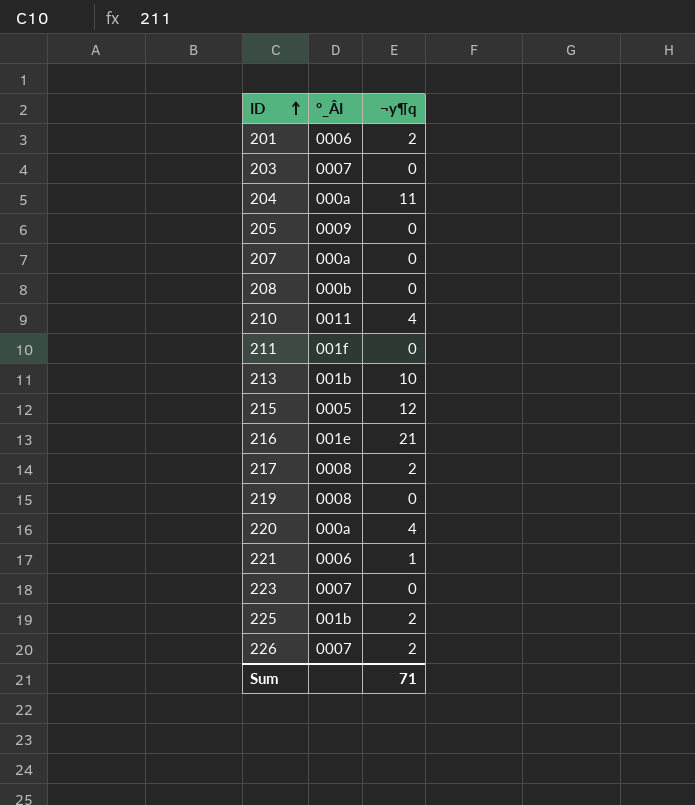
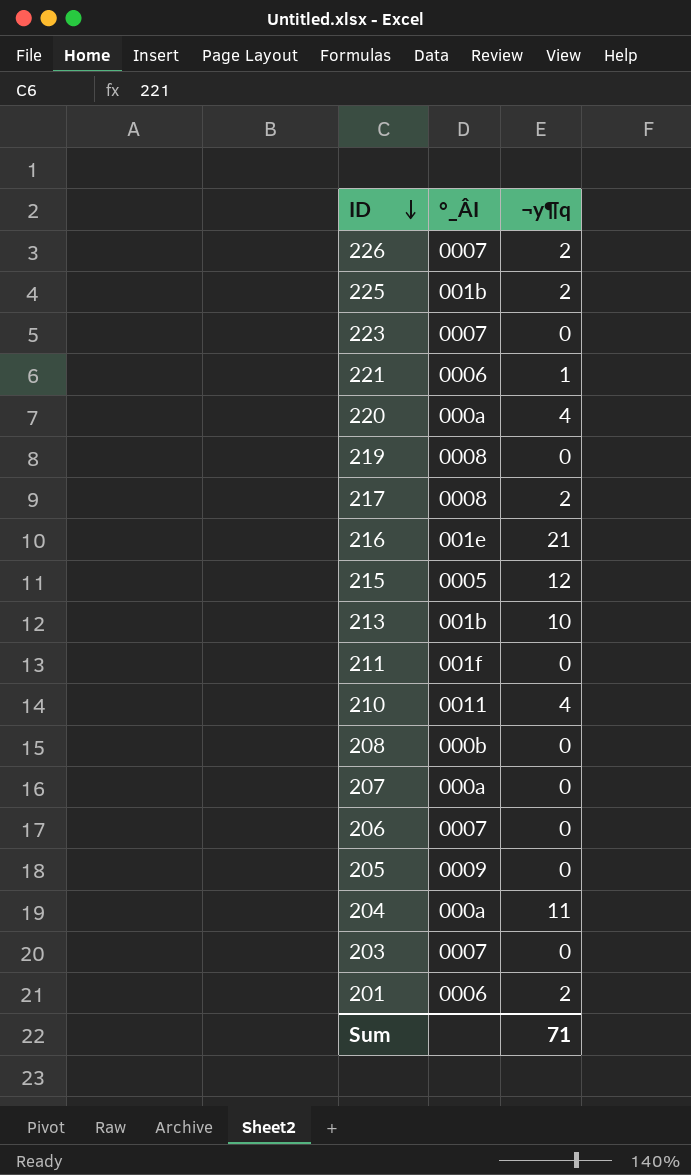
row order: ID ascending -> ID descending
row 206: none -> 0007 | 0

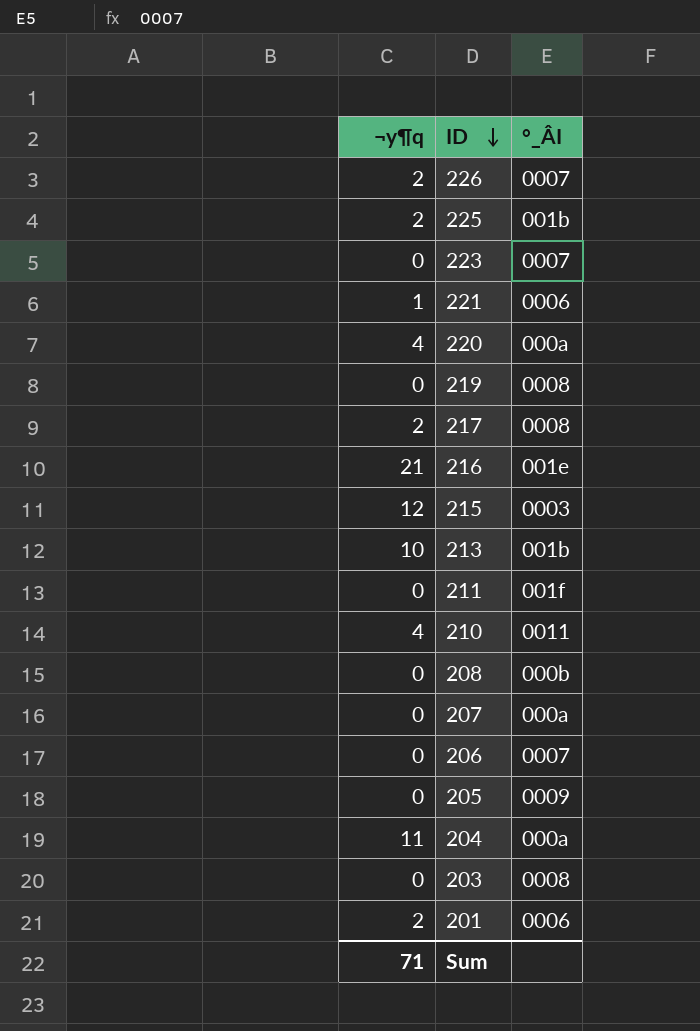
column ¬y¶q | position: 3 -> 1
215 | °_ÂI: 0005 -> 0003
203 | °_ÂI: 0007 -> 0008

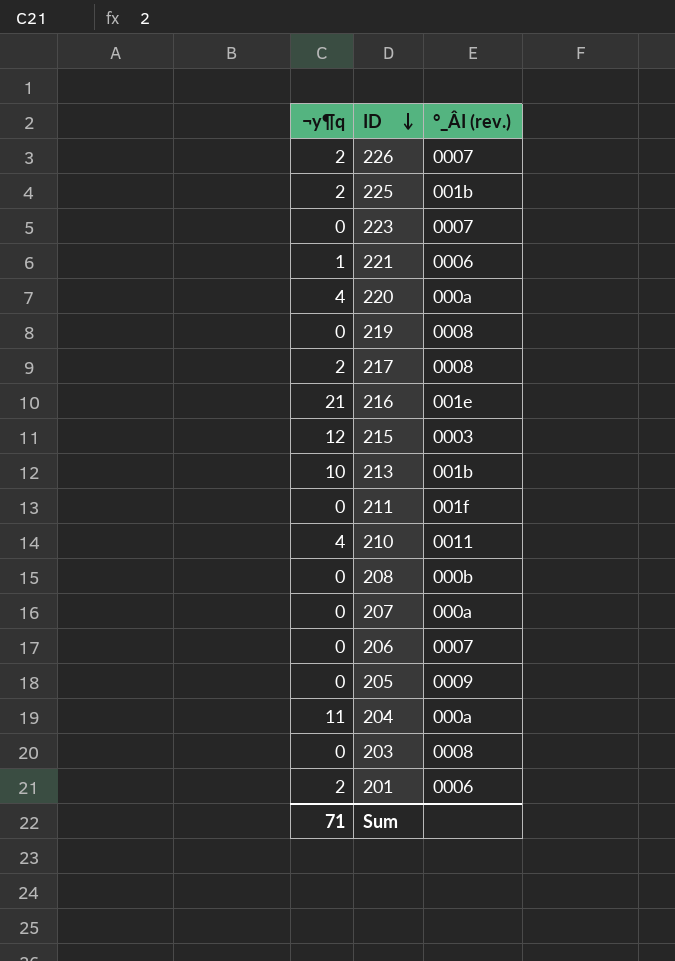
column name: °_ÂI -> °_ÂI (rev.)

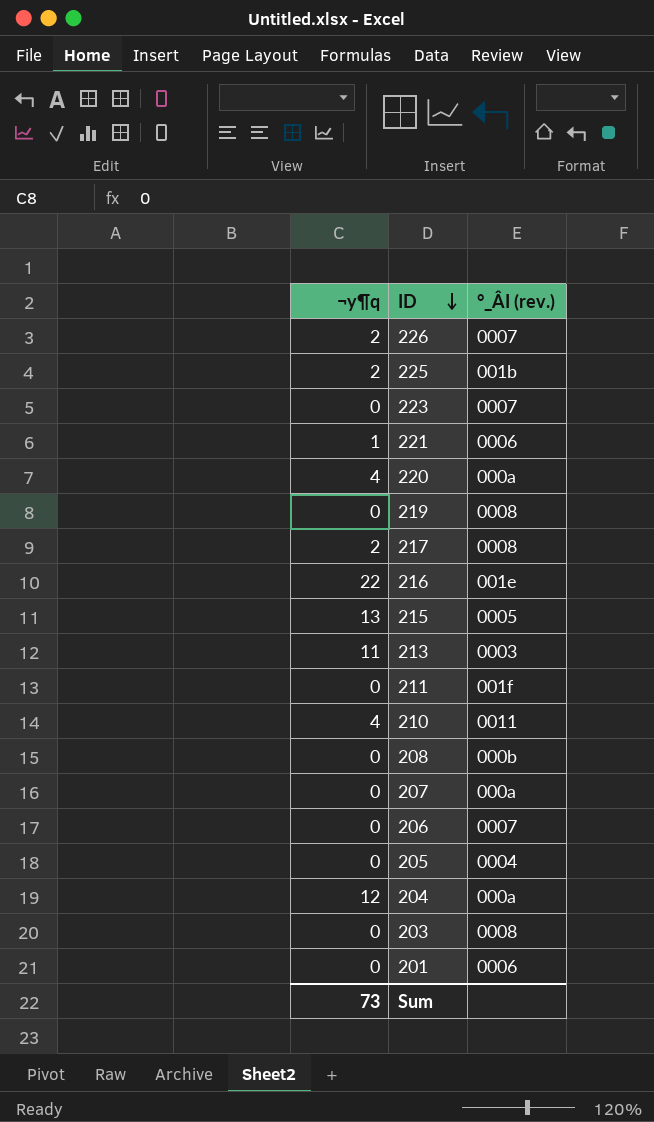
216 | ¬y¶q: 21 -> 22
215 | ¬y¶q: 12 -> 13
215 | °_ÂI (rev.): 0003 -> 0005
213 | ¬y¶q: 10 -> 11
213 | °_ÂI (rev.): 001b -> 0003
205 | °_ÂI (rev.): 0009 -> 0004
204 | ¬y¶q: 11 -> 12
201 | ¬y¶q: 2 -> 0
Sum | ¬y¶q: 71 -> 73

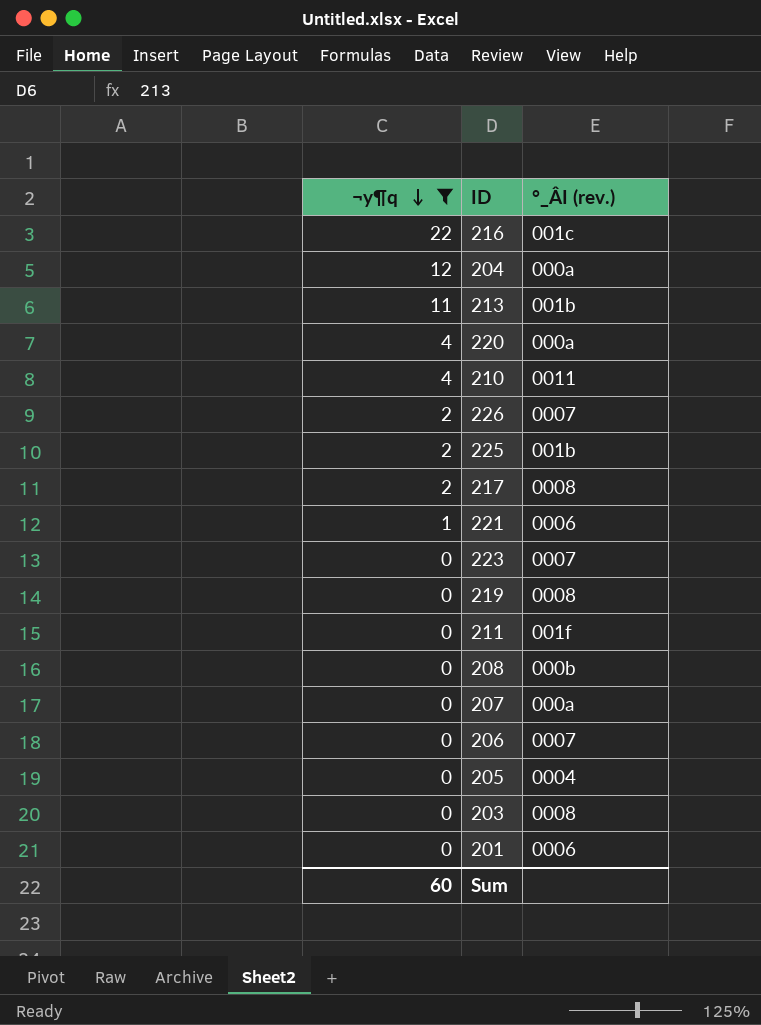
filter: none -> ¬y¶q != 13
row order: ID descending -> ¬y¶q descending
216 | °_ÂI (rev.): 001e -> 001c
213 | °_ÂI (rev.): 0003 -> 001b
Sum | ¬y¶q: 73 -> 60

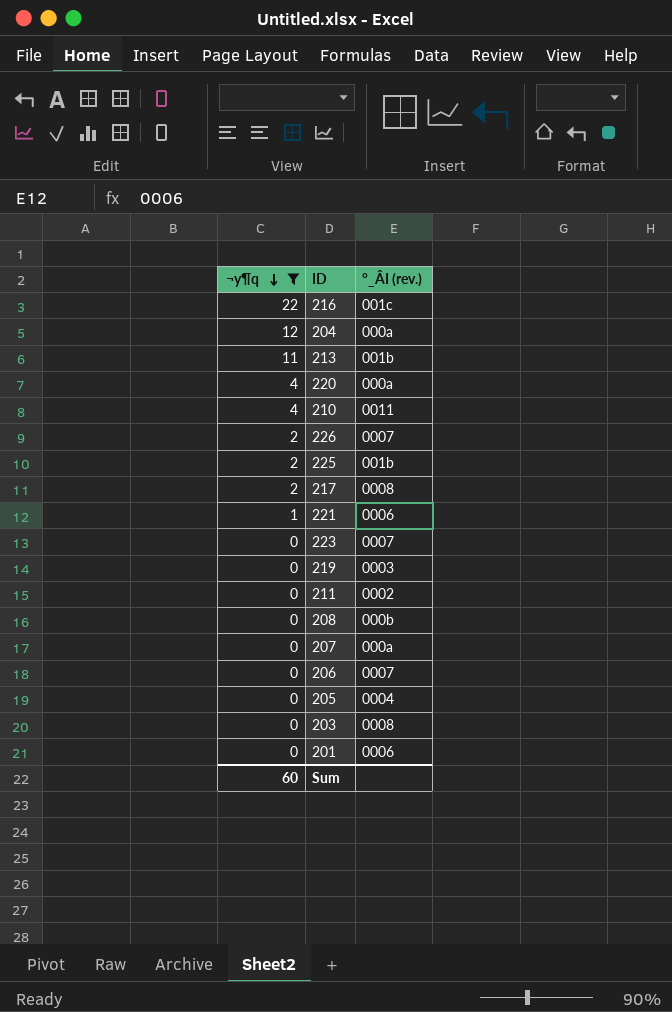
219 | °_ÂI (rev.): 0008 -> 0003
211 | °_ÂI (rev.): 001f -> 0002

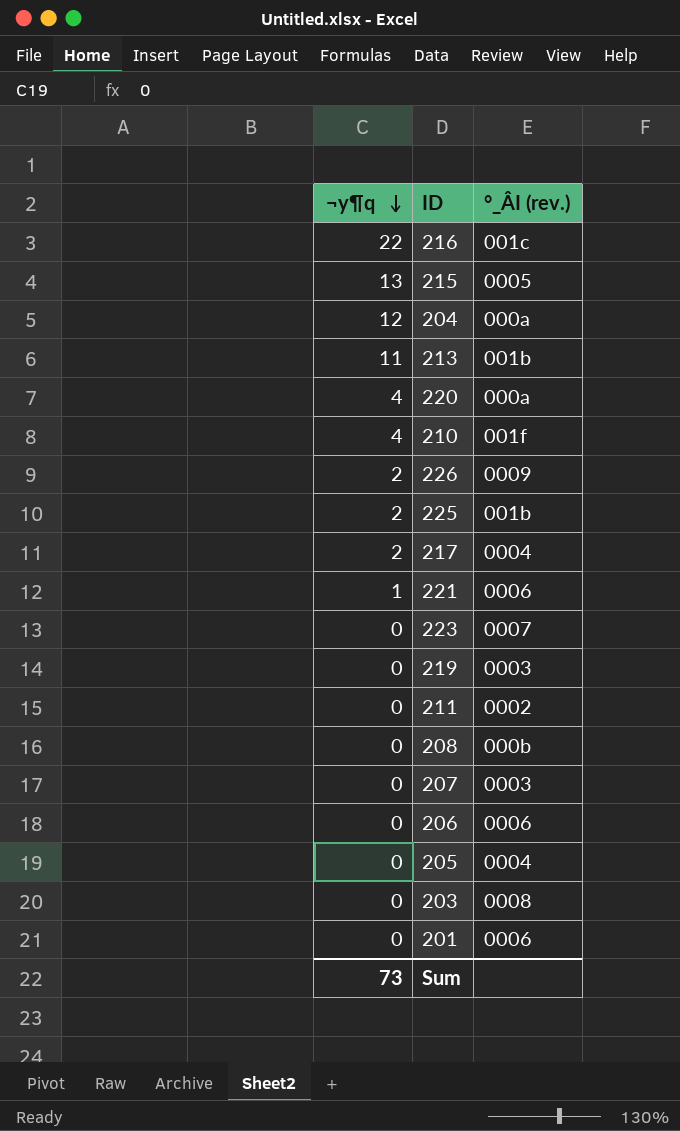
filter: ¬y¶q != 13 -> none
210 | °_ÂI (rev.): 0011 -> 001f
226 | °_ÂI (rev.): 0007 -> 0009
217 | °_ÂI (rev.): 0008 -> 0004
207 | °_ÂI (rev.): 000a -> 0003
206 | °_ÂI (rev.): 0007 -> 0006
Sum | ¬y¶q: 60 -> 73

